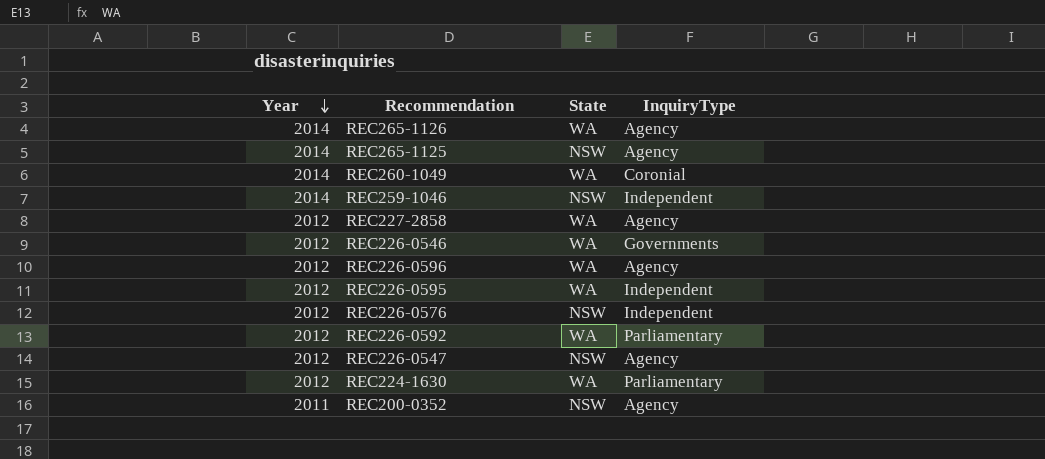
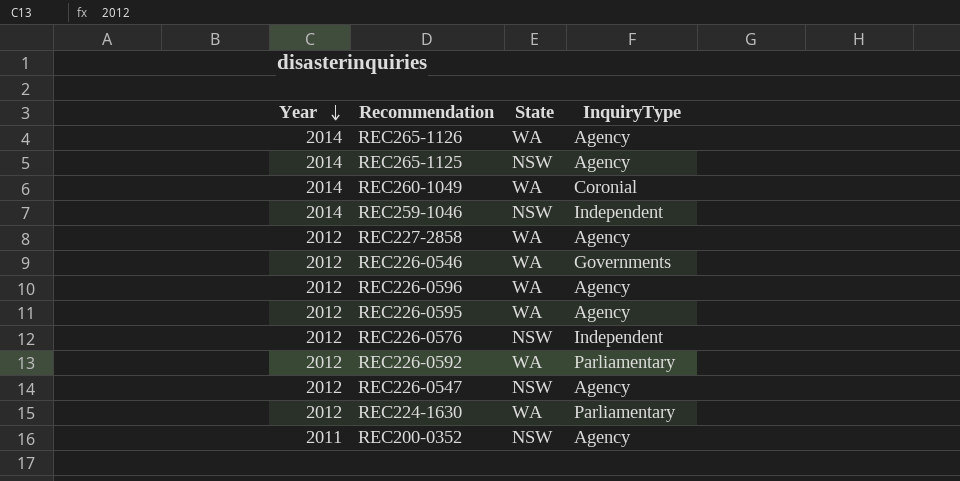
REC226-0595 | InquiryType: Independent -> Agency

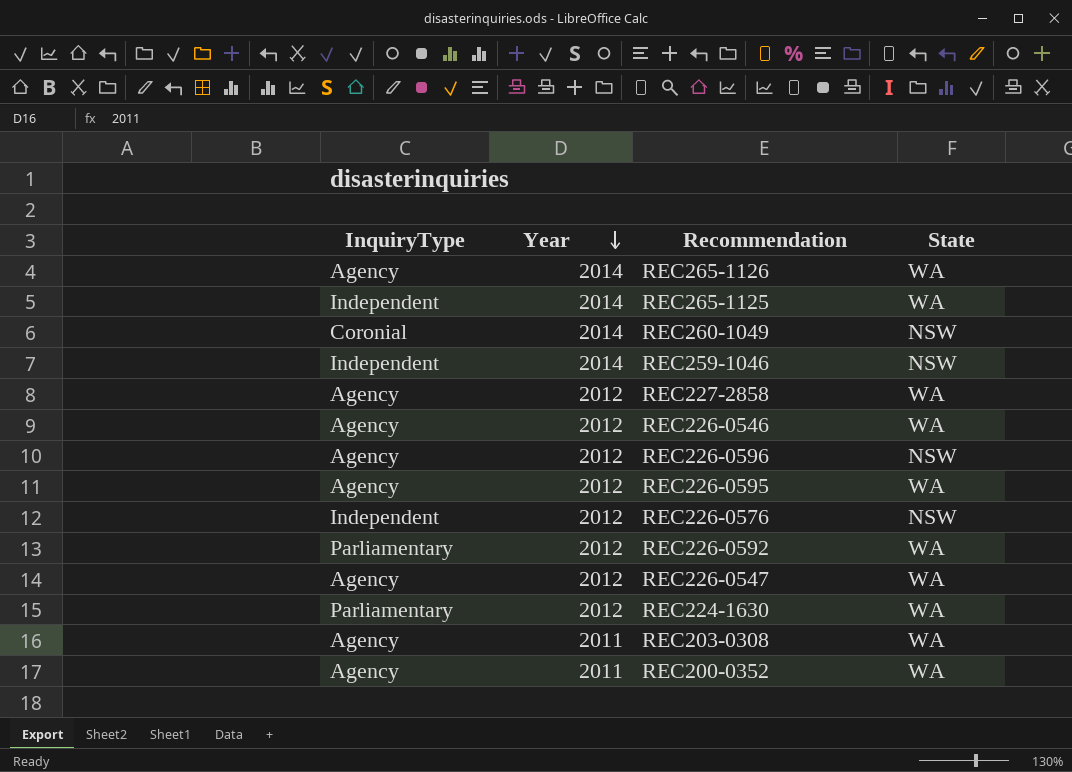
column InquiryType | position: 4 -> 1
REC265-1125 | InquiryType: Agency -> Independent
REC265-1125 | State: NSW -> WA
REC260-1049 | State: WA -> NSW
REC226-0546 | InquiryType: Governments -> Agency
REC226-0596 | State: WA -> NSW
REC226-0547 | State: NSW -> WA
row REC203-0308: none -> Agency | 2011 | WA
REC200-0352 | State: NSW -> WA

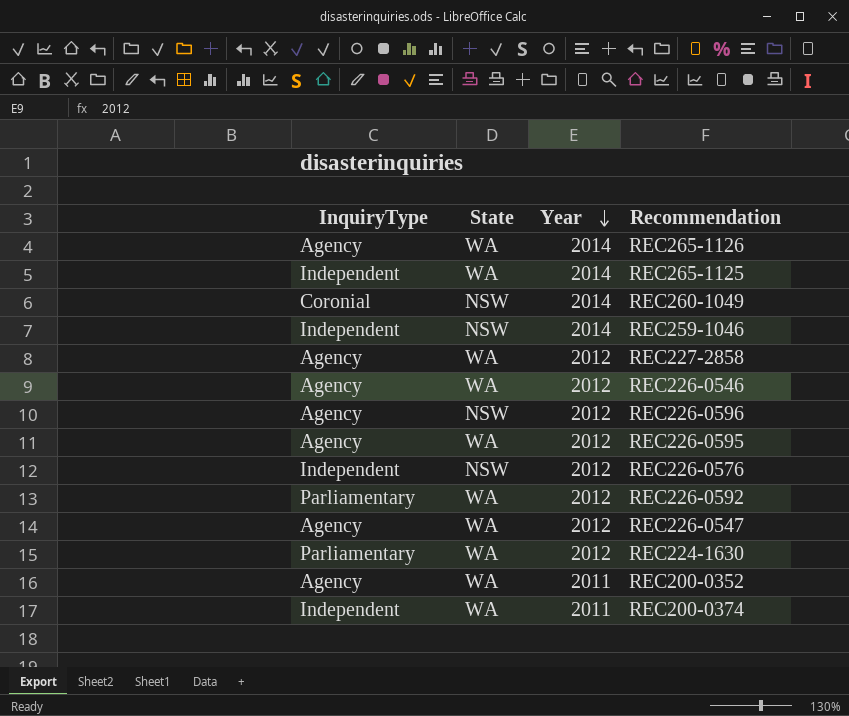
column State | position: 4 -> 2
row REC203-0308: Agency | 2011 | WA -> none
row REC200-0374: none -> Independent | WA | 2011

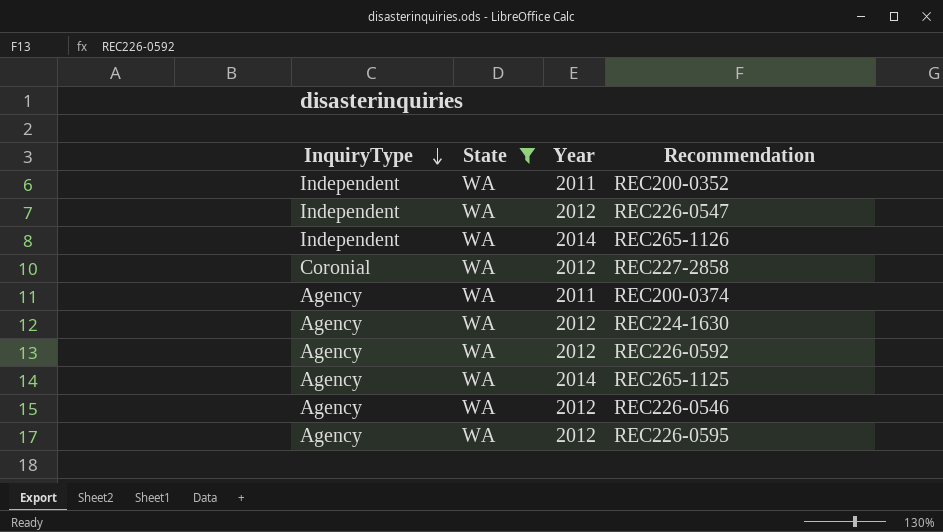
filter: none -> State = WA
row order: Year descending -> InquiryType descending
REC200-0352 | InquiryType: Agency -> Independent
REC226-0547 | InquiryType: Agency -> Independent
REC265-1126 | InquiryType: Agency -> Independent
REC227-2858 | InquiryType: Agency -> Coronial
REC200-0374 | InquiryType: Independent -> Agency
REC224-1630 | InquiryType: Parliamentary -> Agency
REC226-0592 | InquiryType: Parliamentary -> Agency
REC265-1125 | InquiryType: Independent -> Agency

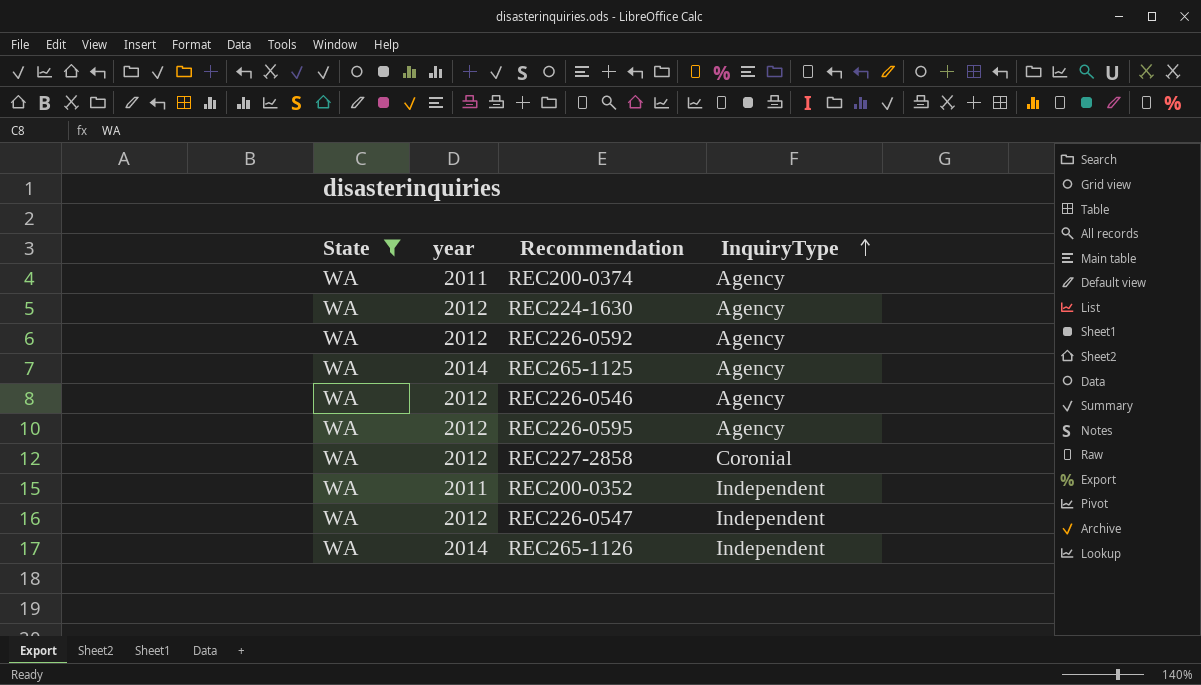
row order: InquiryType descending -> InquiryType ascending
column name: Year -> year
column InquiryType | position: 1 -> 4

